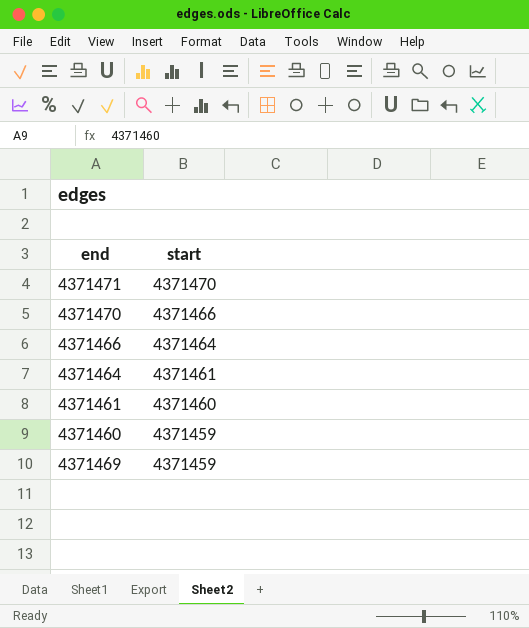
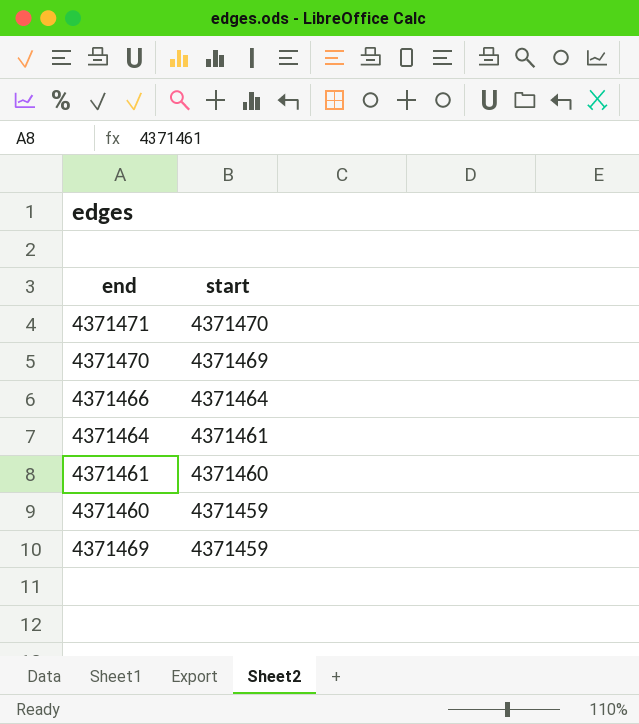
4371470 | start: 4371466 -> 4371469

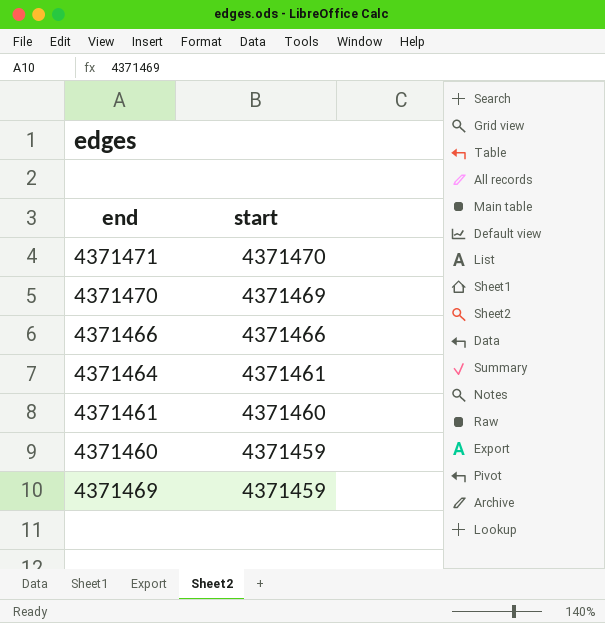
4371466 | start: 4371464 -> 4371466

